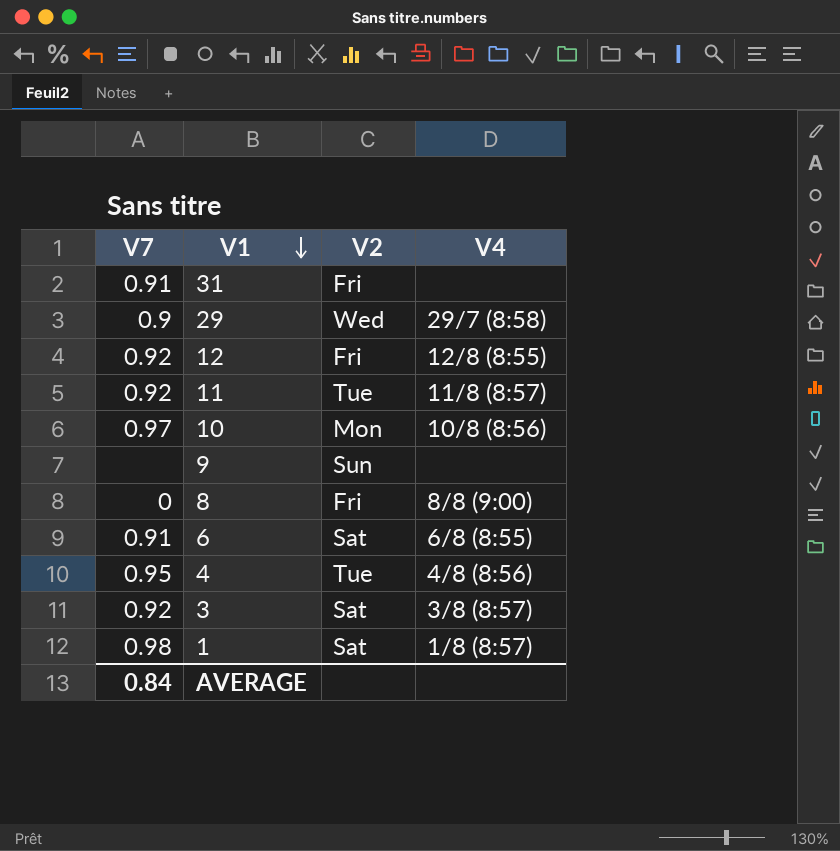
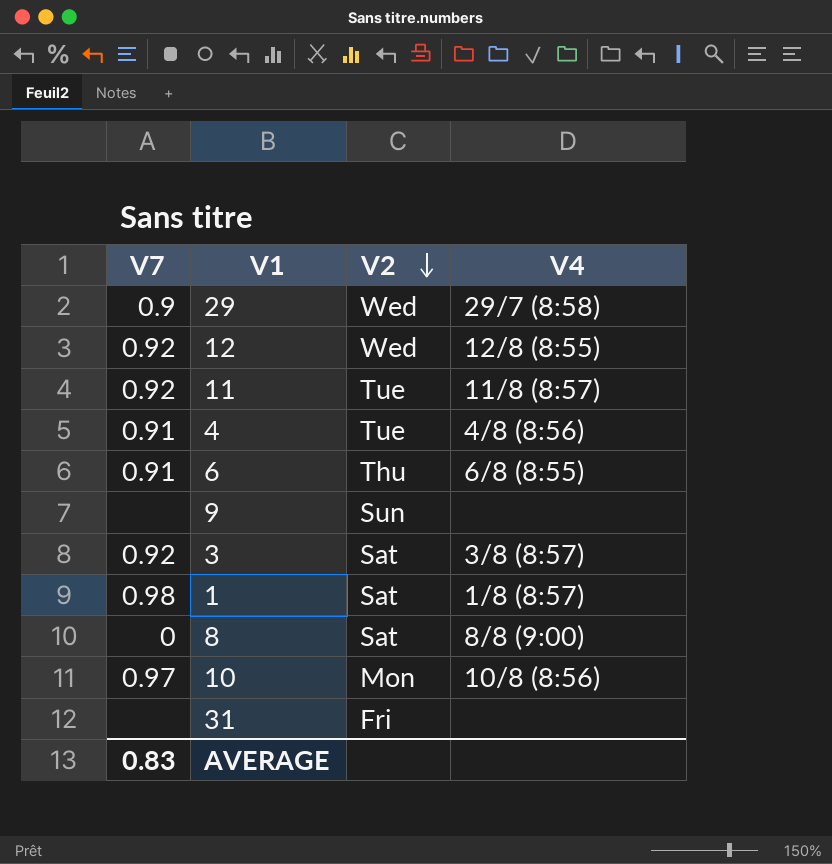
row order: V1 descending -> V2 descending
12 | V2: Fri -> Wed
4 | V7: 0.95 -> 0.91
6 | V2: Sat -> Thu
8 | V2: Fri -> Sat
31 | V7: 0.91 -> none
AVERAGE | V7: 0.84 -> 0.83

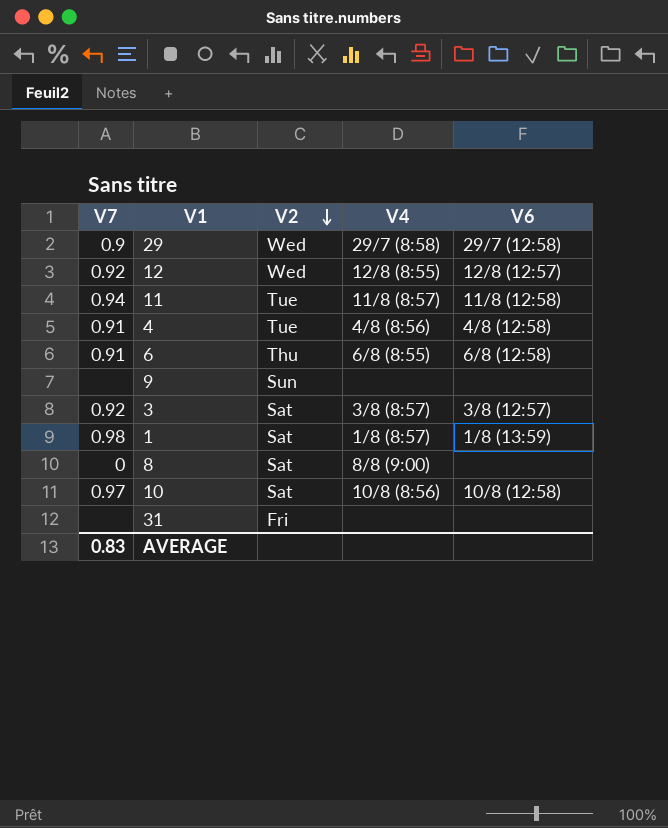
column V6 | position: none -> 5
11 | V7: 0.92 -> 0.94
10 | V2: Mon -> Sat

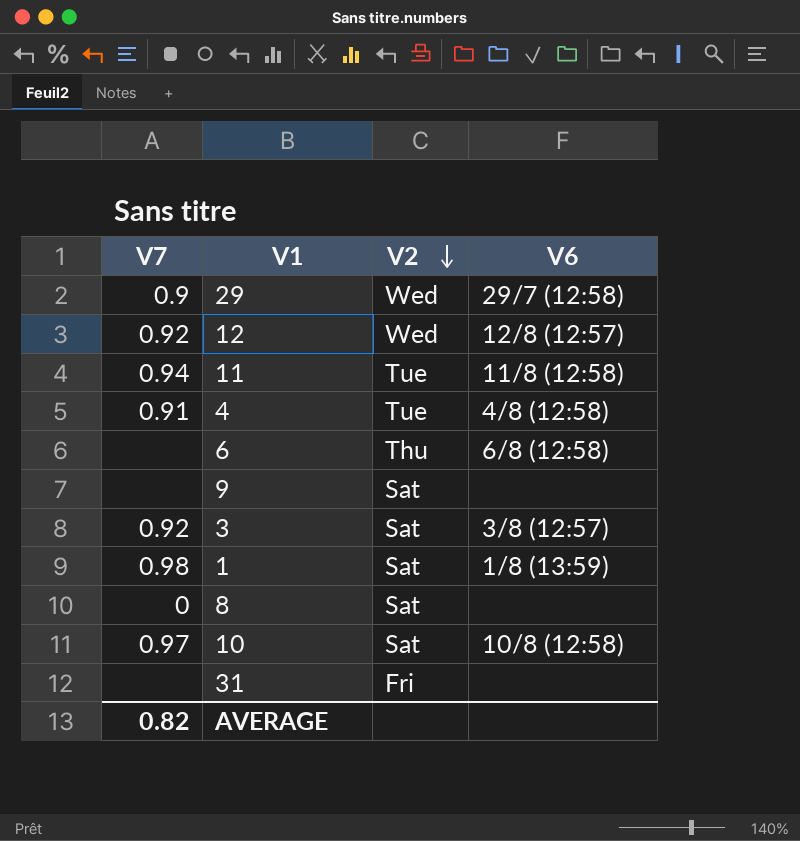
column V4 | position: 4 -> none
6 | V7: 0.91 -> none
9 | V2: Sun -> Sat
AVERAGE | V7: 0.83 -> 0.82

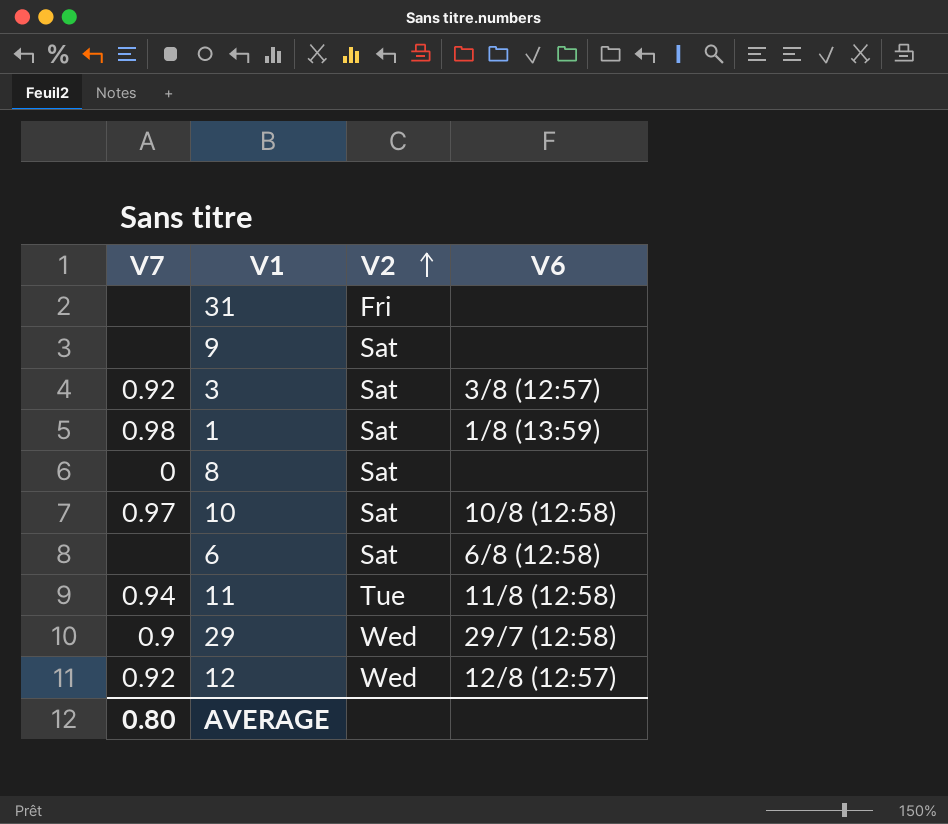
row order: V2 descending -> V2 ascending
row 4: 0.91 | Tue | 4/8 (12:58) -> none
6 | V2: Thu -> Sat
AVERAGE | V7: 0.82 -> 0.80

